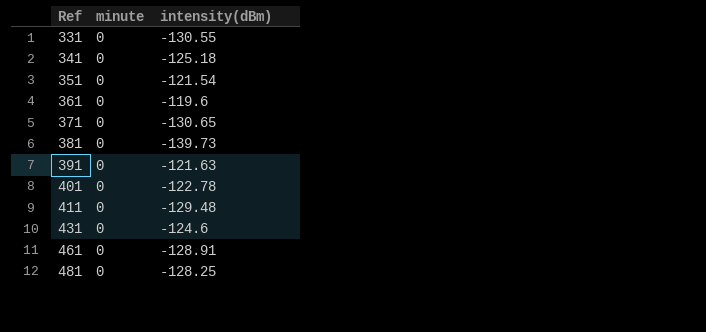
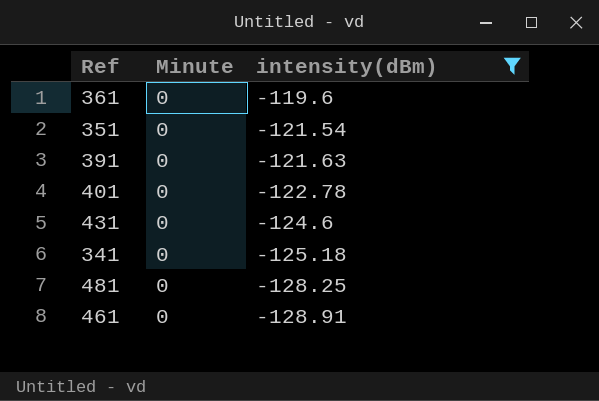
filter: none -> intensity(dBm) >= -128.91
row order: Ref ascending -> intensity(dBm) descending
column name: minute -> Minute

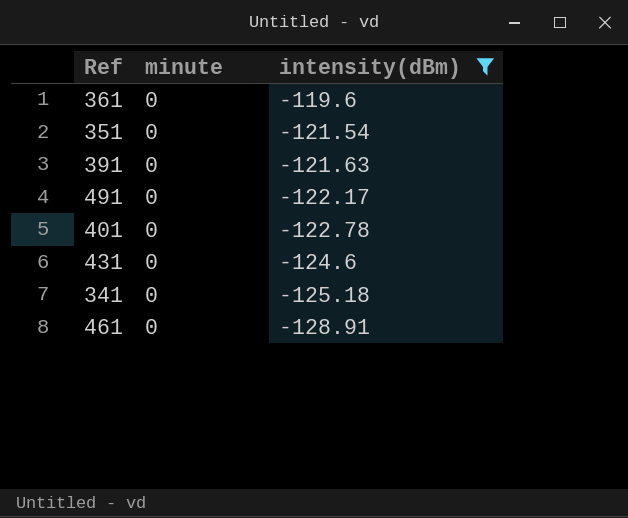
column name: Minute -> minute
row 481: 0 | -128.25 -> none
row 491: none -> 0 | -122.17

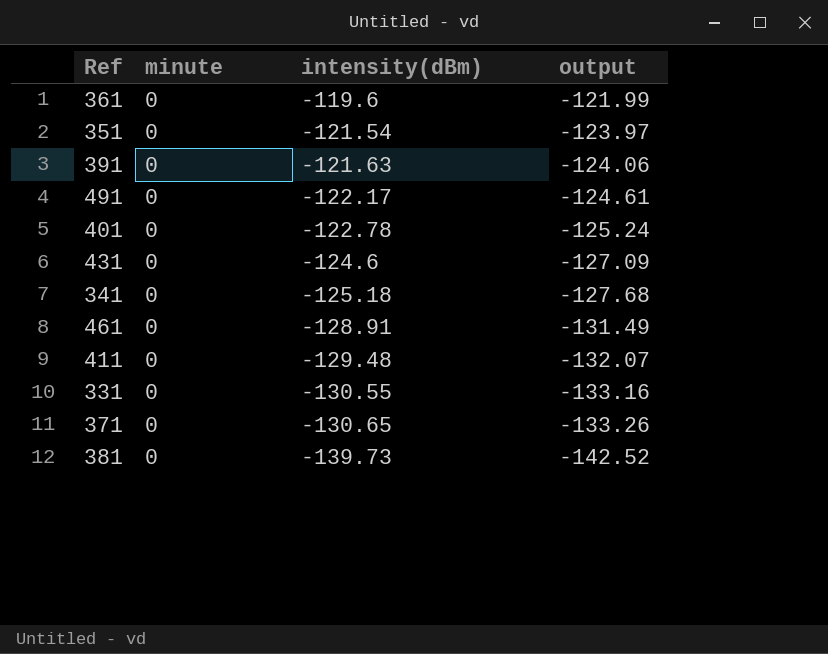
filter: intensity(dBm) >= -128.91 -> none
column output | formula: none -> [intensity(dBm)] * 1.02

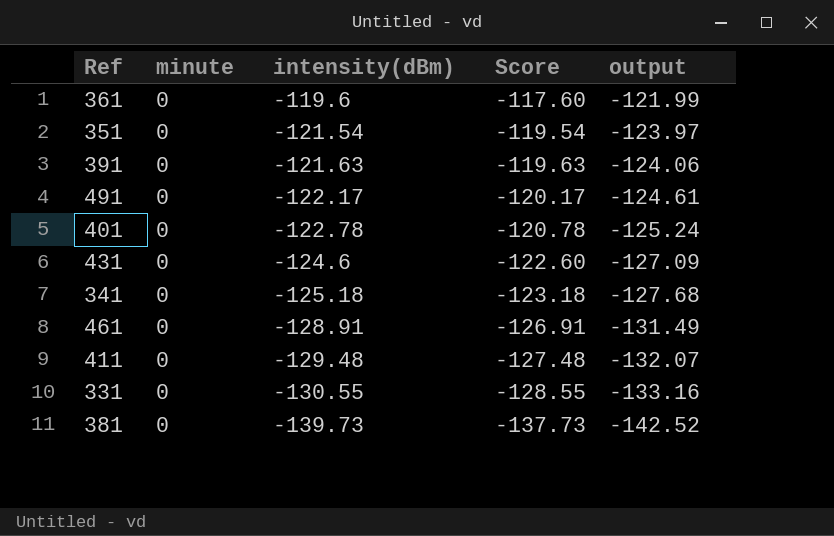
column Score | formula: none -> [intensity(dBm)] + 2
row 371: 0 | -130.65 | -133.26 -> none

